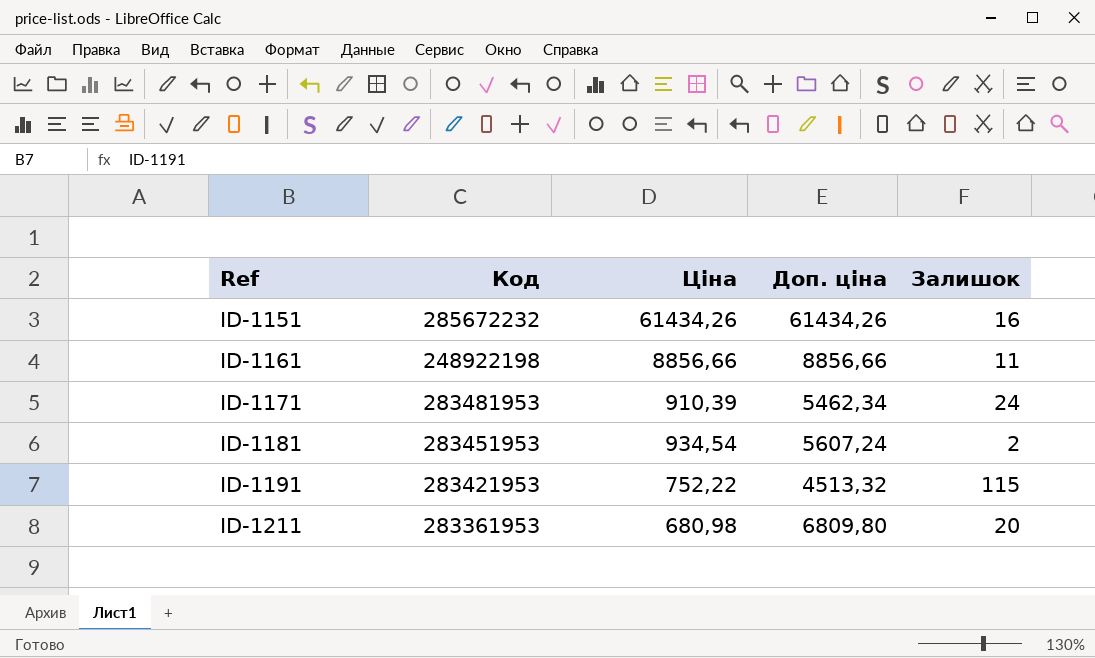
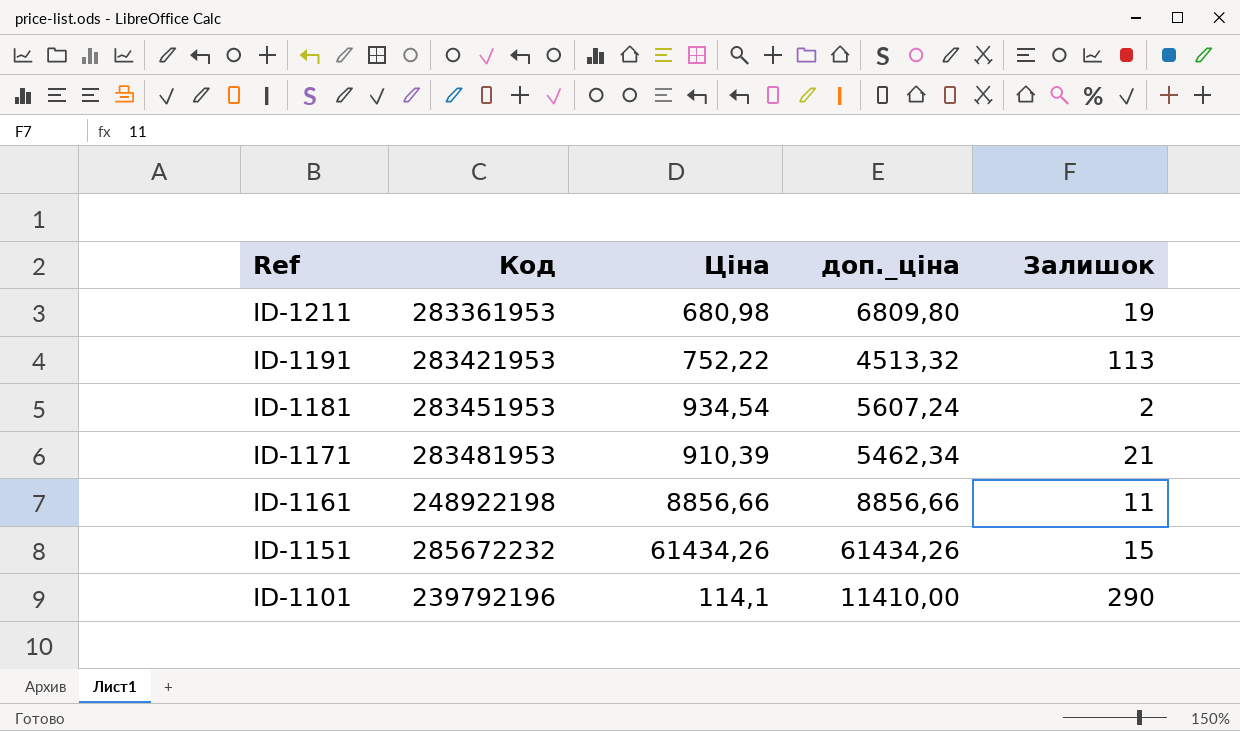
row order: Ref ascending -> Ref descending
column name: Доп. ціна -> доп._ціна
ID-1211 | Залишок: 20 -> 19
ID-1191 | Залишок: 115 -> 113
ID-1171 | Залишок: 24 -> 21
ID-1151 | Залишок: 16 -> 15
row ID-1101: none -> 239792196 | 114,1 | 11410,00 | 290

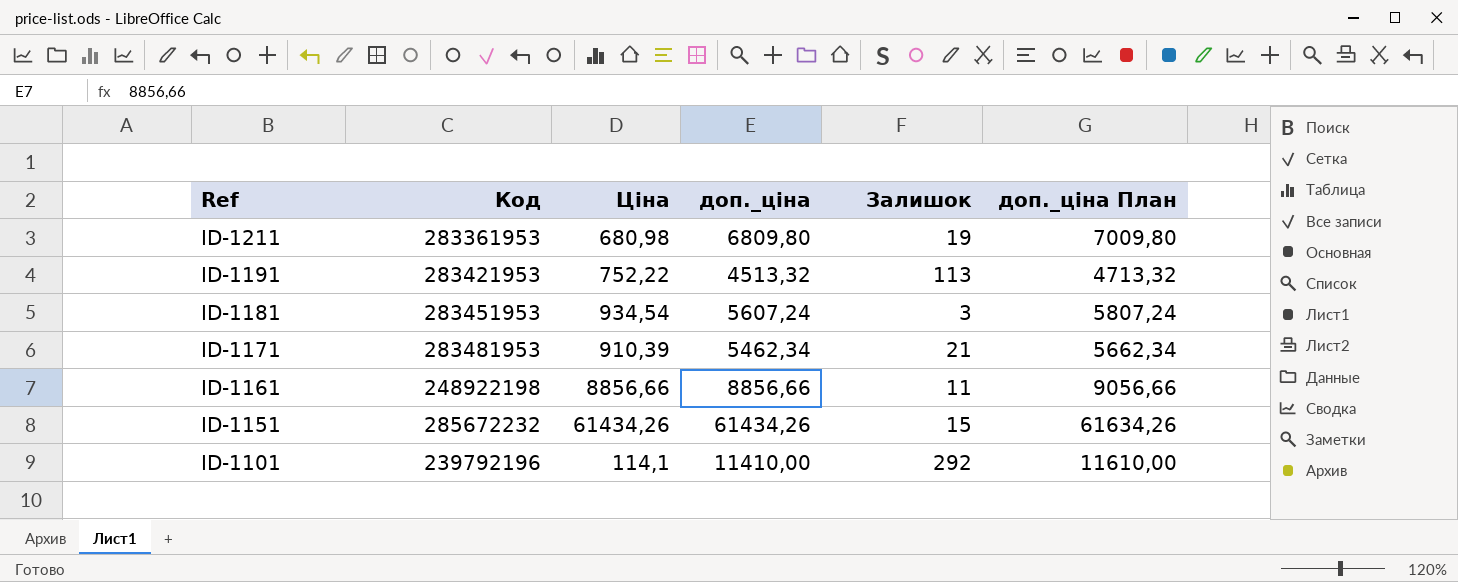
column доп._ціна План | formula: none -> [доп._ціна] + 200
ID-1181 | Залишок: 2 -> 3
ID-1101 | Залишок: 290 -> 292

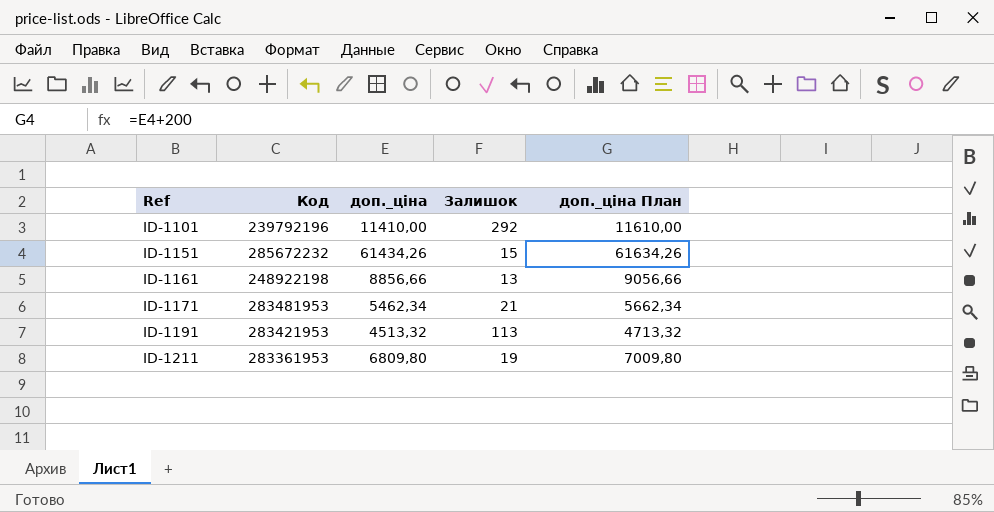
row order: Ref descending -> Ref ascending
column Ціна | position: 3 -> none
row ID-1181: 283451953 | 934,54 | 5607,24 | 3 | 5807,24 -> none
ID-1161 | Залишок: 11 -> 13

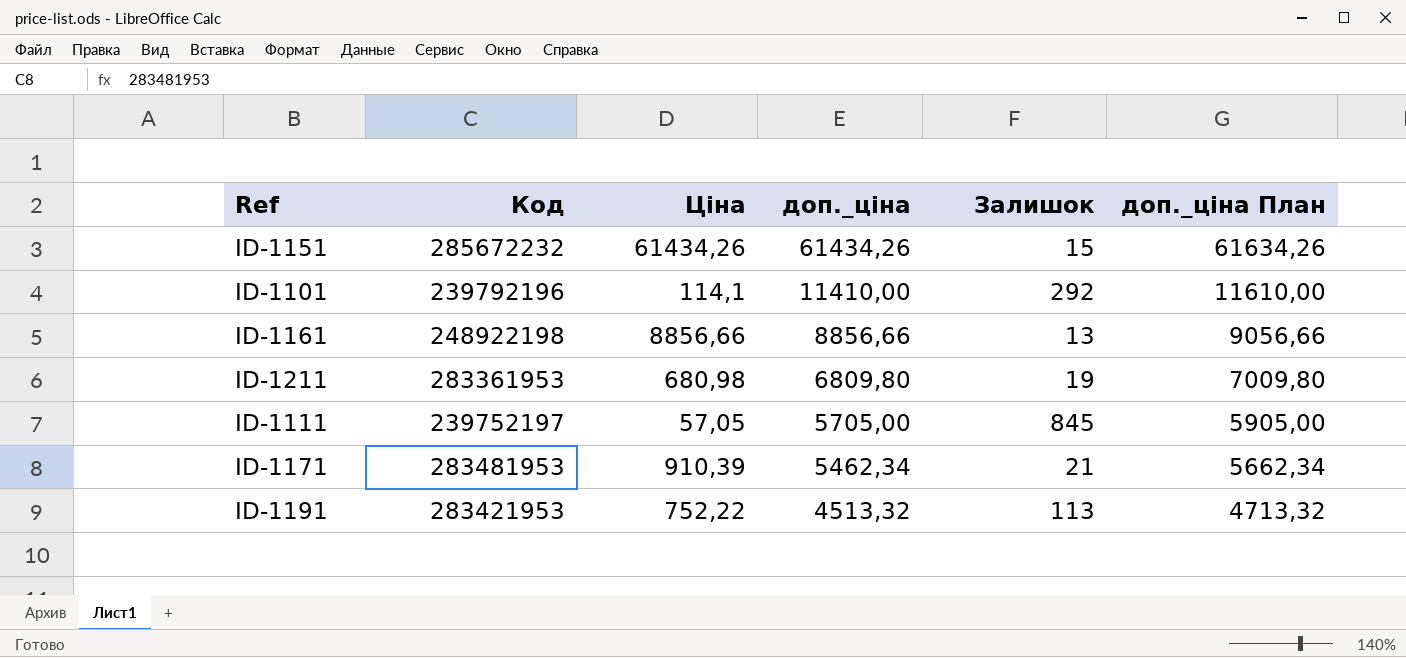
row order: Ref ascending -> доп._ціна descending
column Ціна | position: none -> 3
row ID-1111: none -> 239752197 | 57,05 | 5705,00 | 845 | 5905,00

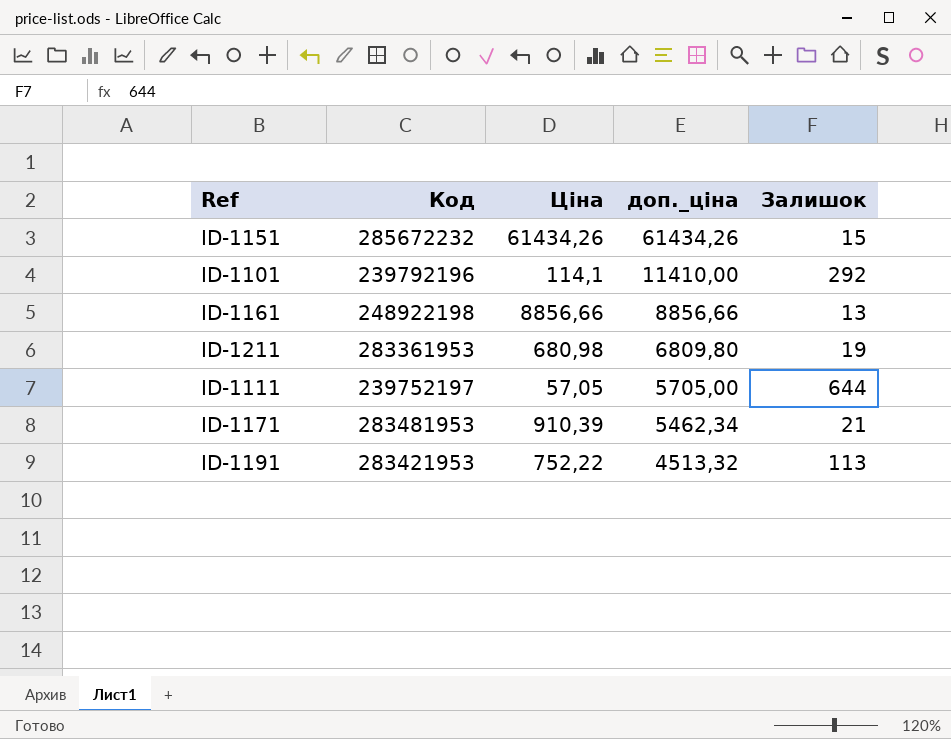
column доп._ціна План | formula: [доп._ціна] + 200 -> none
ID-1111 | Залишок: 845 -> 644

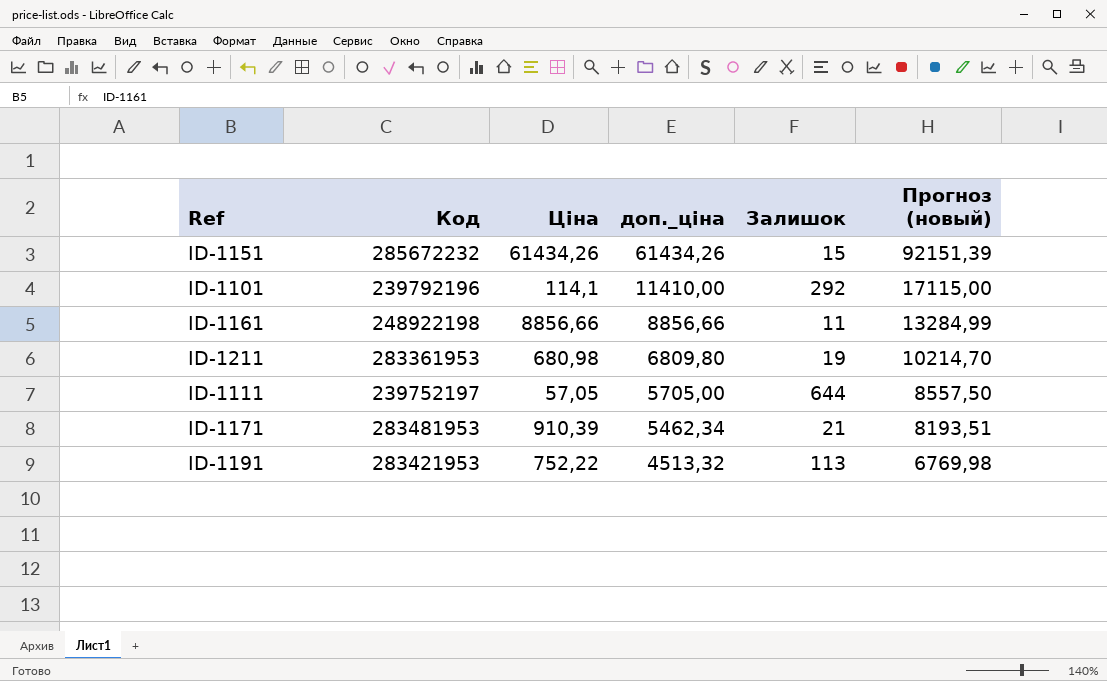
column Прогноз (новый) | formula: none -> [доп._ціна] * 1,5
ID-1161 | Залишок: 13 -> 11

